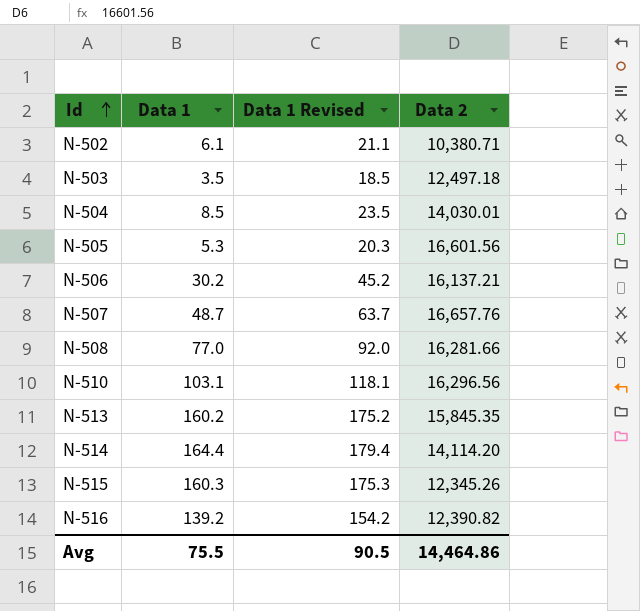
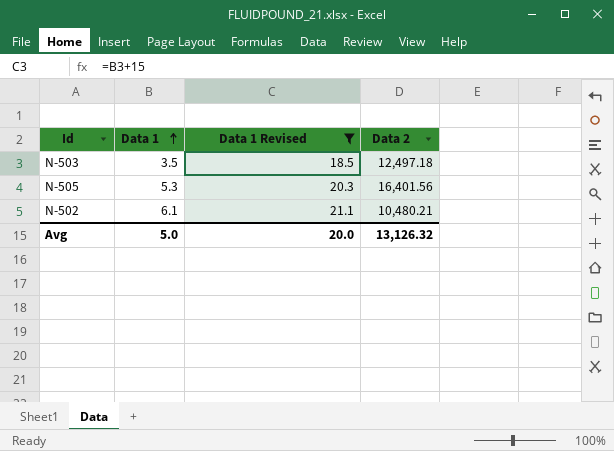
filter: none -> Data 1 Revised <= 21.1
row order: Id ascending -> Data 1 ascending
N-505 | Data 2: 16,601.56 -> 16,401.56
N-502 | Data 2: 10,380.71 -> 10,480.21
Avg | Data 1: 75.5 -> 5.0
Avg | Data 1 Revised: 90.5 -> 20.0
Avg | Data 2: 14,464.86 -> 13,126.32

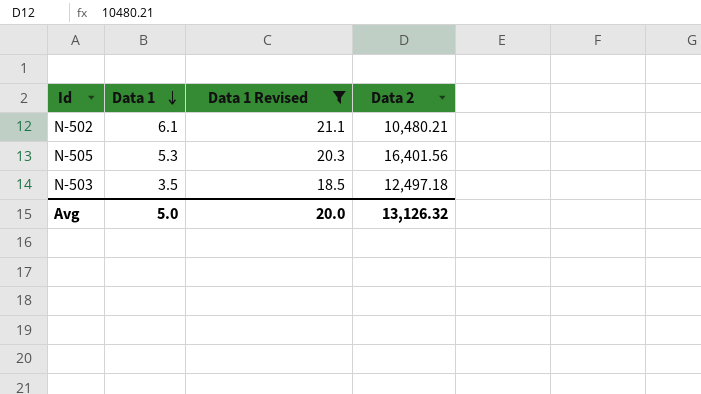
row order: Data 1 ascending -> Data 1 descending

